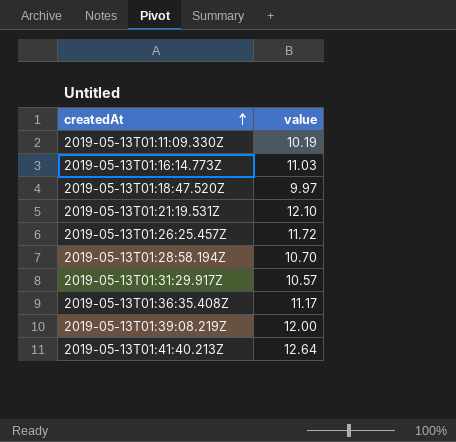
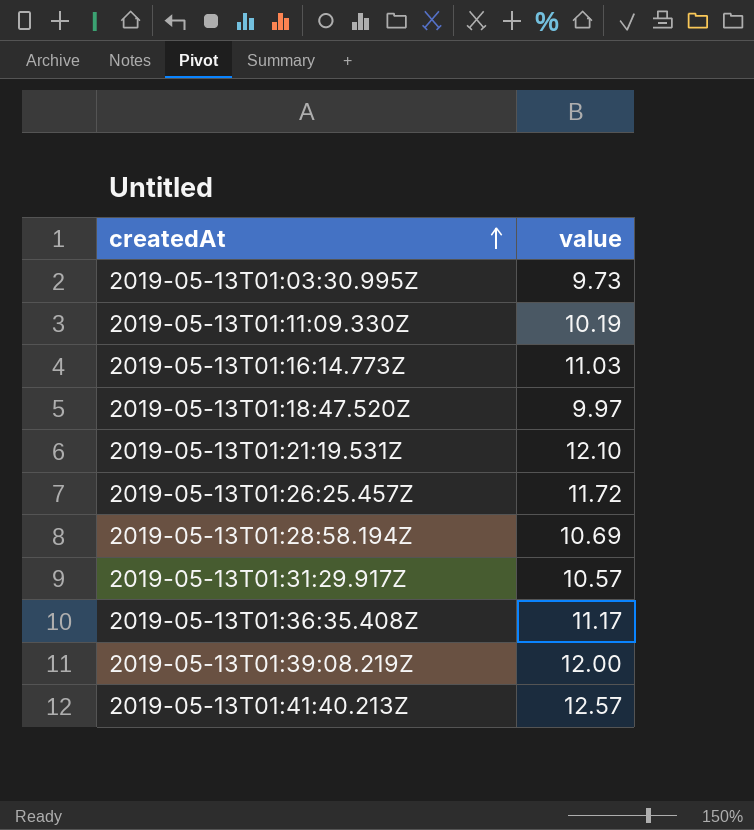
row 2019-05-13T01:03:30.995Z: none -> 9.73
2019-05-13T01:28:58.194Z | value: 10.70 -> 10.69
2019-05-13T01:41:40.213Z | value: 12.64 -> 12.57

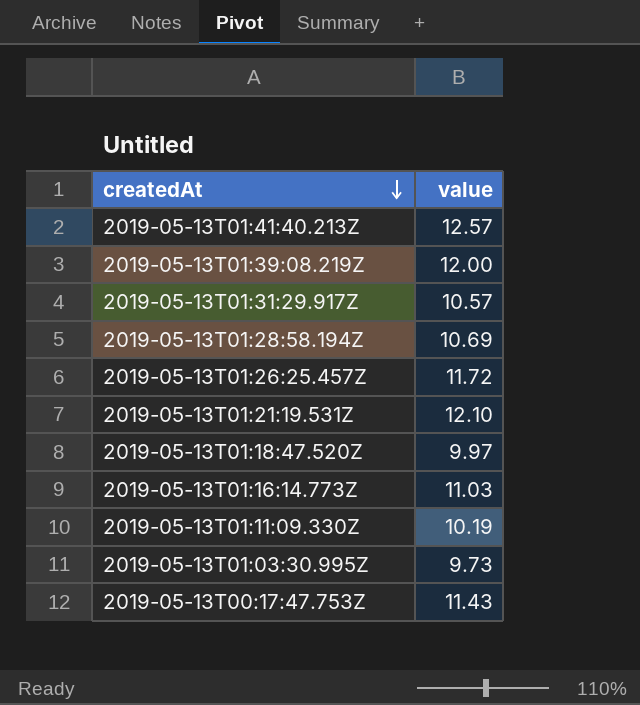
row order: createdAt ascending -> createdAt descending
row 2019-05-13T01:36:35.408Z: 11.17 -> none
row 2019-05-13T00:17:47.753Z: none -> 11.43

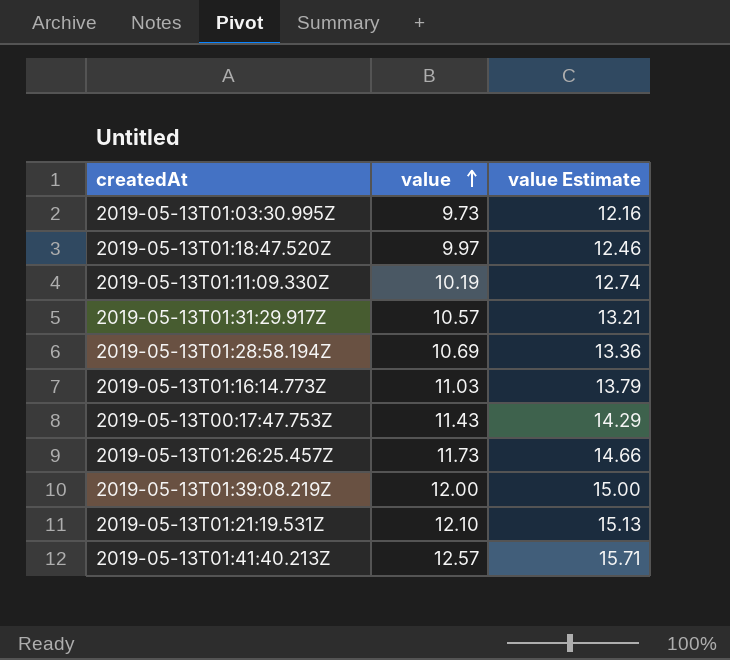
row order: createdAt descending -> value ascending
column value Estimate | formula: none -> [value] * 1.25
2019-05-13T01:26:25.457Z | value: 11.72 -> 11.73

